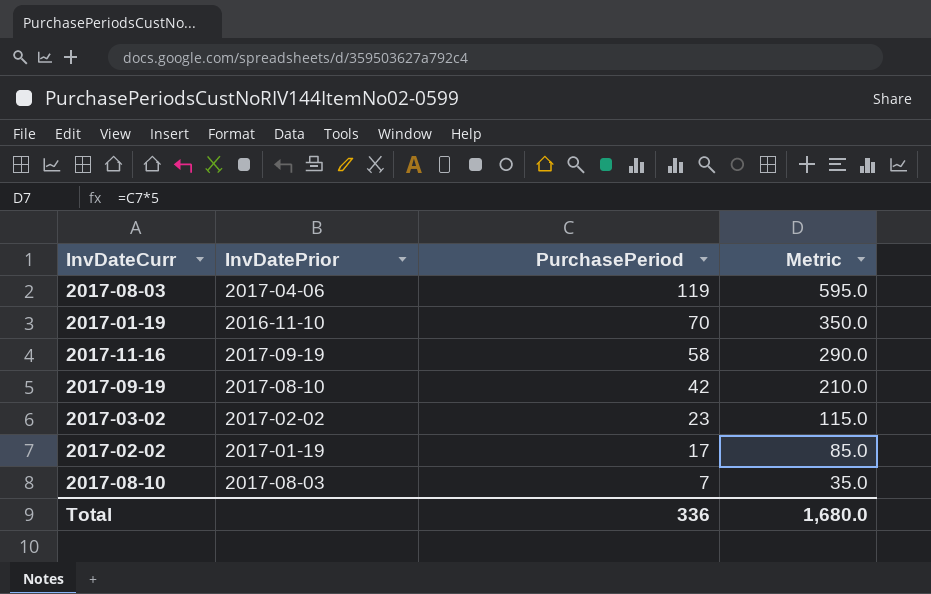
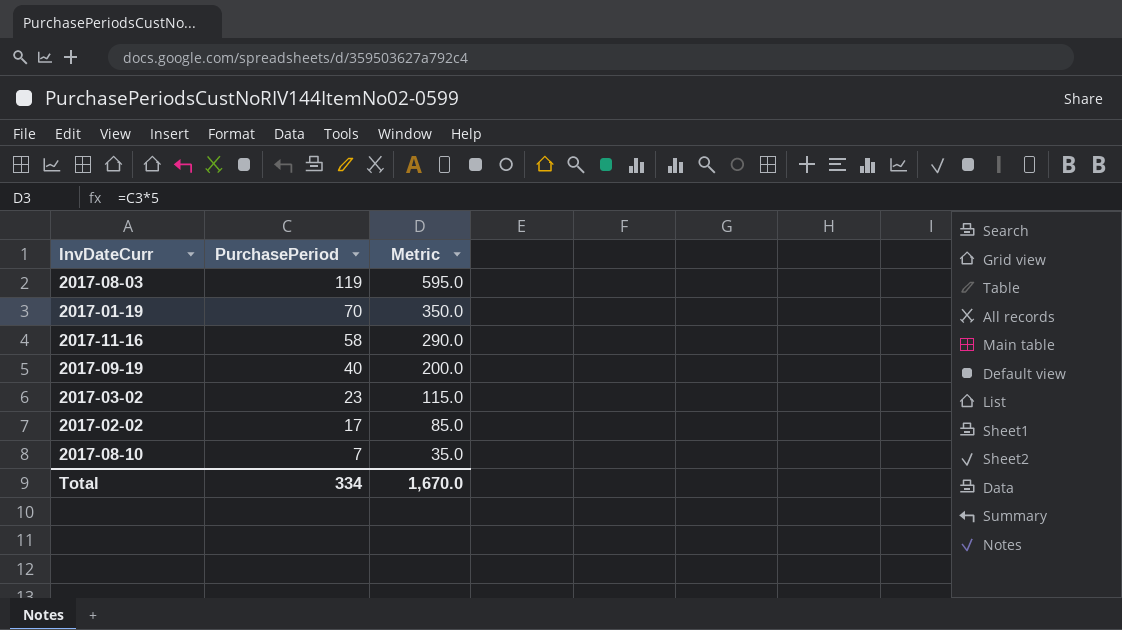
column InvDatePrior | position: 2 -> none
2017-09-19 | PurchasePeriod: 42 -> 40
2017-09-19 | Metric: 210.0 -> 200.0
Total | PurchasePeriod: 336 -> 334
Total | Metric: 1,680.0 -> 1,670.0

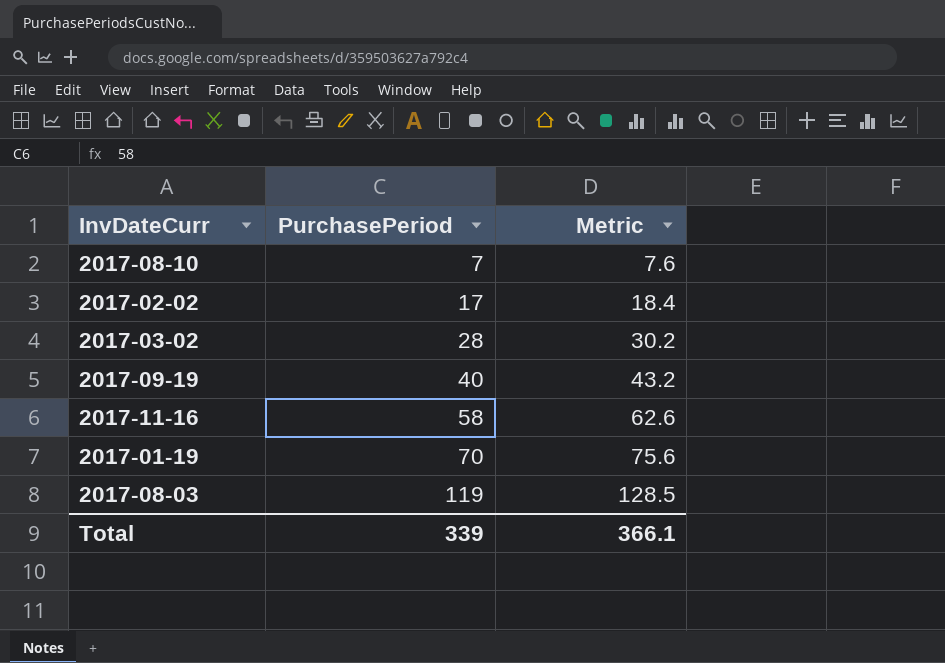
row order: PurchasePeriod descending -> PurchasePeriod ascending
column Metric | formula: [PurchasePeriod] * 5 -> [PurchasePeriod] * 1.08
2017-03-02 | PurchasePeriod: 23 -> 28
Total | PurchasePeriod: 334 -> 339
Total | Metric: 1,670.0 -> 366.1

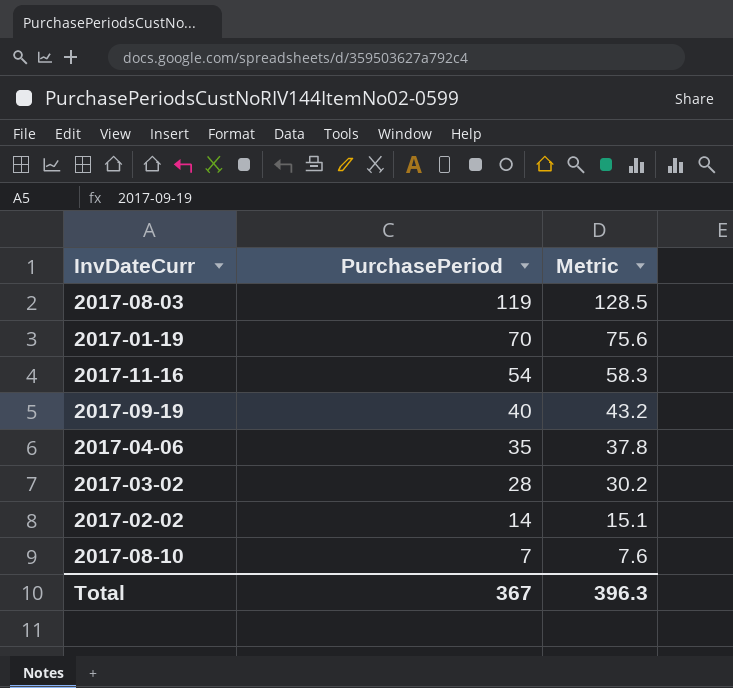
row order: PurchasePeriod ascending -> PurchasePeriod descending
2017-11-16 | PurchasePeriod: 58 -> 54
2017-11-16 | Metric: 62.6 -> 58.3
row 2017-04-06: none -> 35 | 37.8
2017-02-02 | PurchasePeriod: 17 -> 14
2017-02-02 | Metric: 18.4 -> 15.1
Total | PurchasePeriod: 339 -> 367
Total | Metric: 366.1 -> 396.3

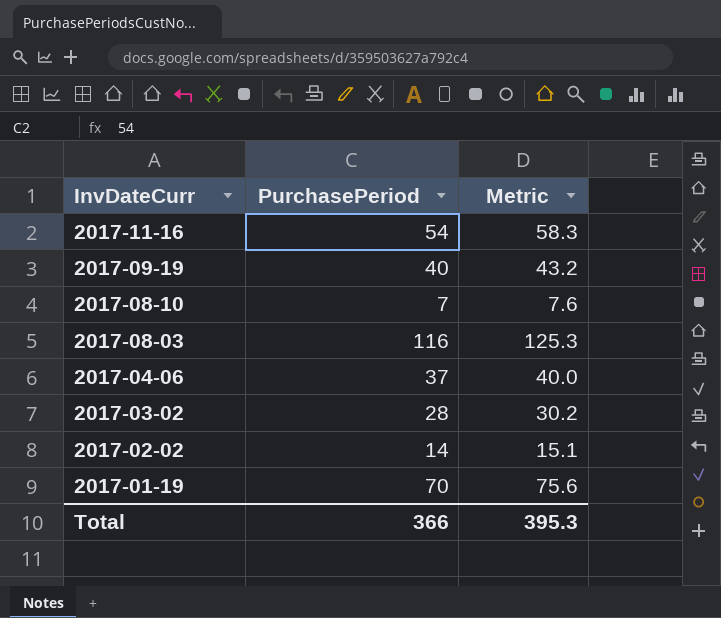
row order: PurchasePeriod descending -> InvDateCurr descending
2017-08-03 | PurchasePeriod: 119 -> 116
2017-08-03 | Metric: 128.5 -> 125.3
2017-04-06 | PurchasePeriod: 35 -> 37
2017-04-06 | Metric: 37.8 -> 40.0
Total | PurchasePeriod: 367 -> 366
Total | Metric: 396.3 -> 395.3

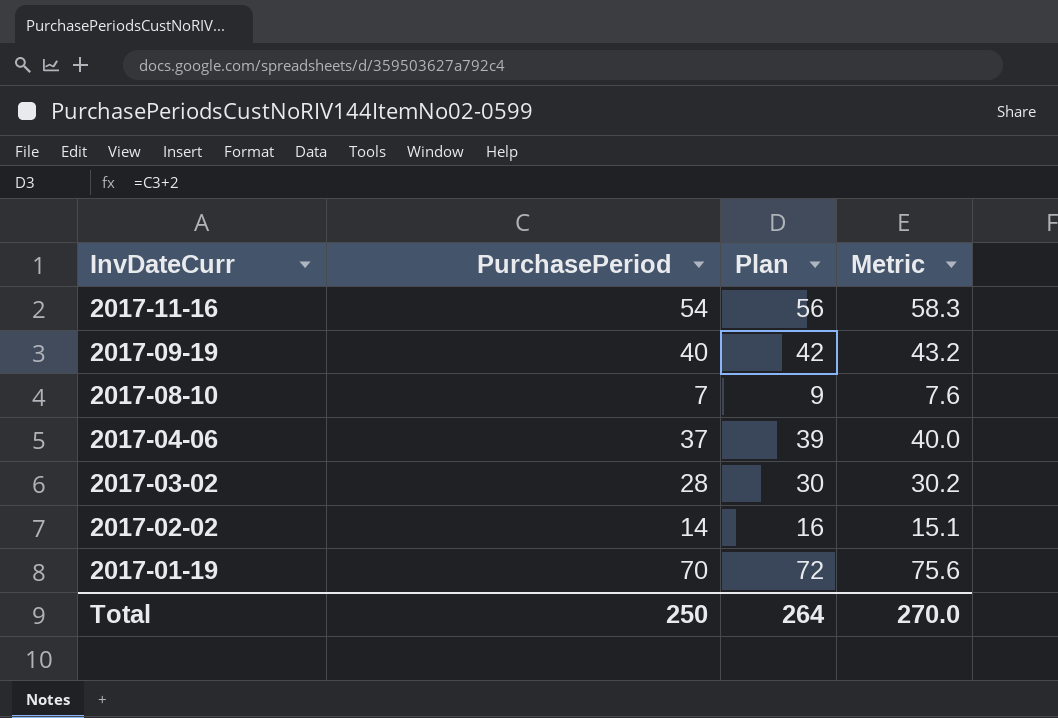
column Plan | formula: none -> [PurchasePeriod] + 2
row 2017-08-03: 116 | 125.3 -> none
Total | PurchasePeriod: 366 -> 250
Total | Metric: 395.3 -> 270.0

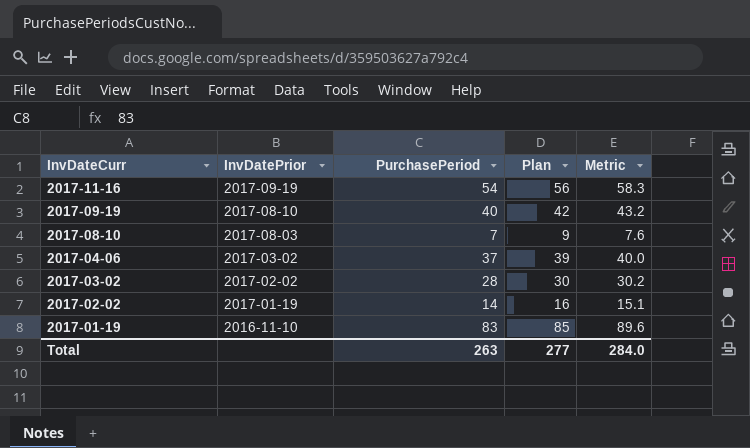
column InvDatePrior | position: none -> 2
2017-01-19 | PurchasePeriod: 70 -> 83
2017-01-19 | Plan: 72 -> 85
2017-01-19 | Metric: 75.6 -> 89.6
Total | PurchasePeriod: 250 -> 263
Total | Plan: 264 -> 277
Total | Metric: 270.0 -> 284.0

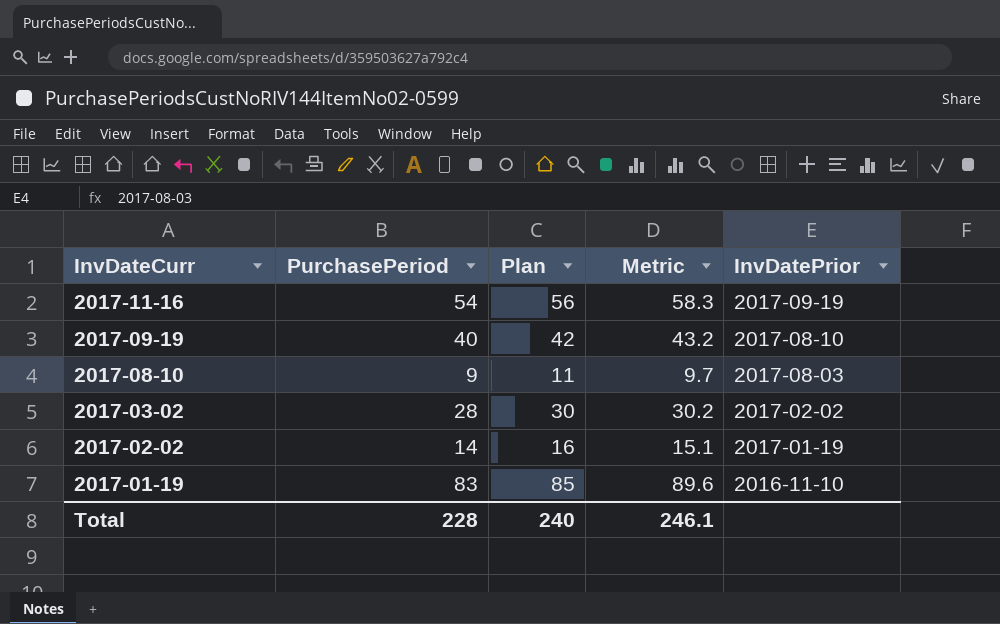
column InvDatePrior | position: 2 -> 5
row 2017-04-06: 2017-03-02 | 37 | 39 | 40.0 -> none
2017-08-10 | PurchasePeriod: 7 -> 9
2017-08-10 | Plan: 9 -> 11
2017-08-10 | Metric: 7.6 -> 9.7
Total | PurchasePeriod: 263 -> 228
Total | Plan: 277 -> 240
Total | Metric: 284.0 -> 246.1

